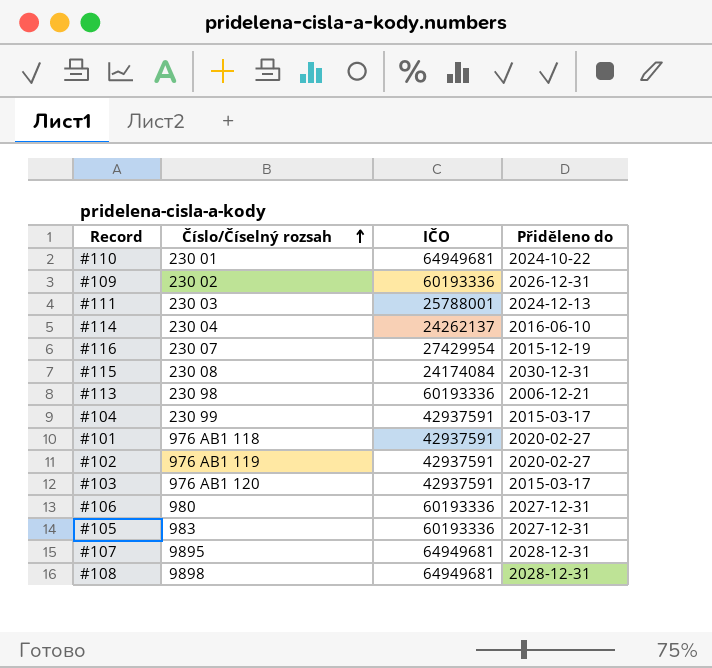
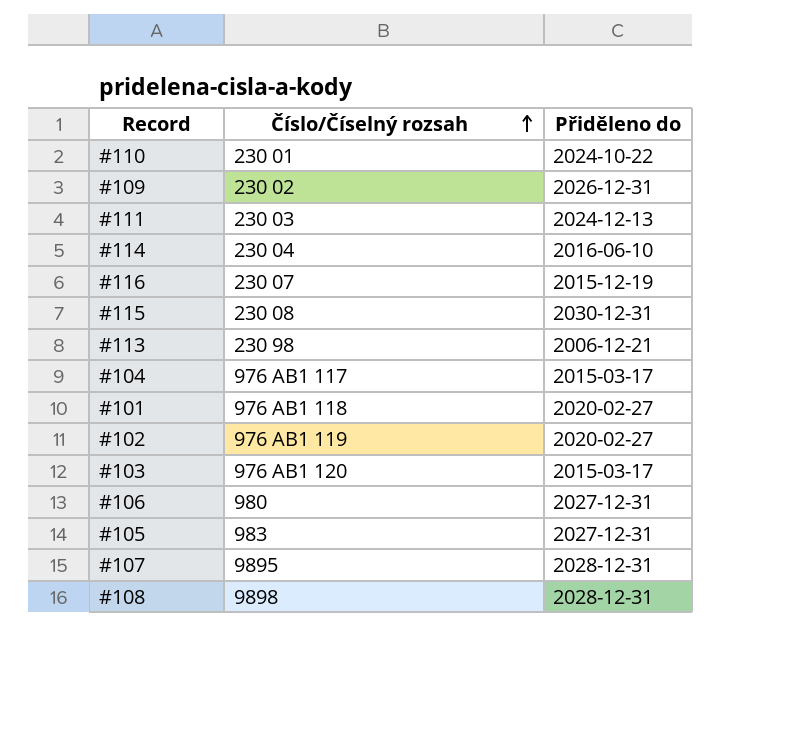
column IČO | position: 3 -> none
#104 | Číslo/Číselný rozsah: 230 99 -> 976 AB1 117

